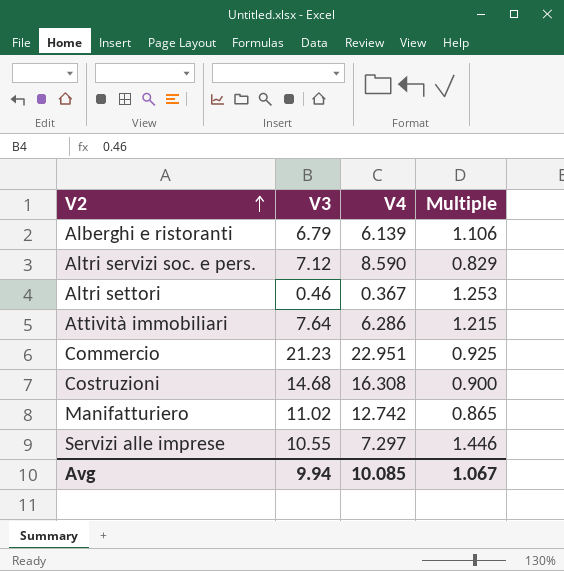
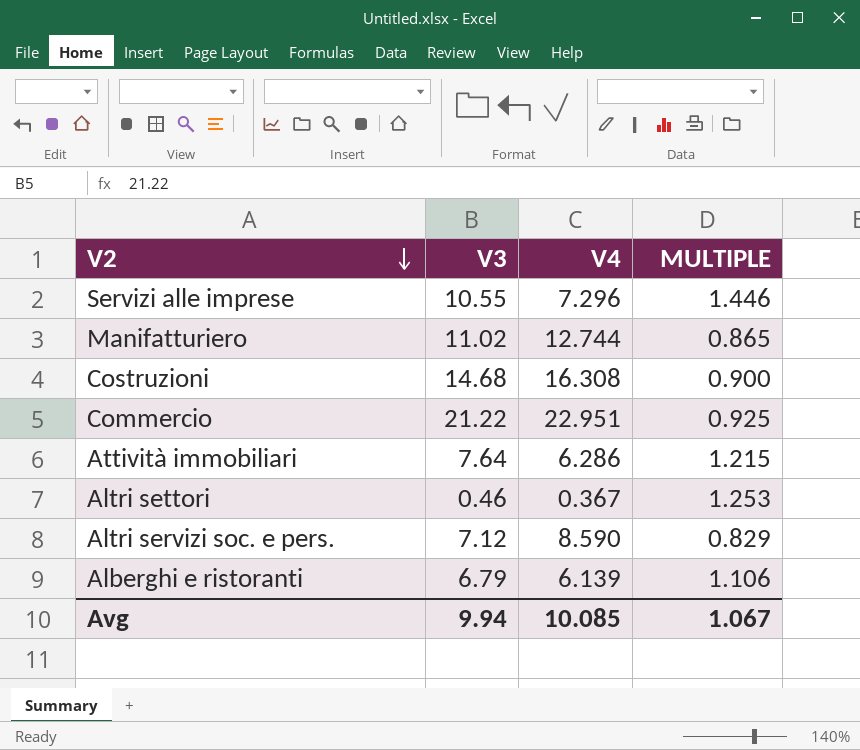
row order: V2 ascending -> V2 descending
column name: Multiple -> MULTIPLE
Servizi alle imprese | V4: 7.297 -> 7.296
Manifatturiero | V4: 12.742 -> 12.744
Commercio | V3: 21.23 -> 21.22

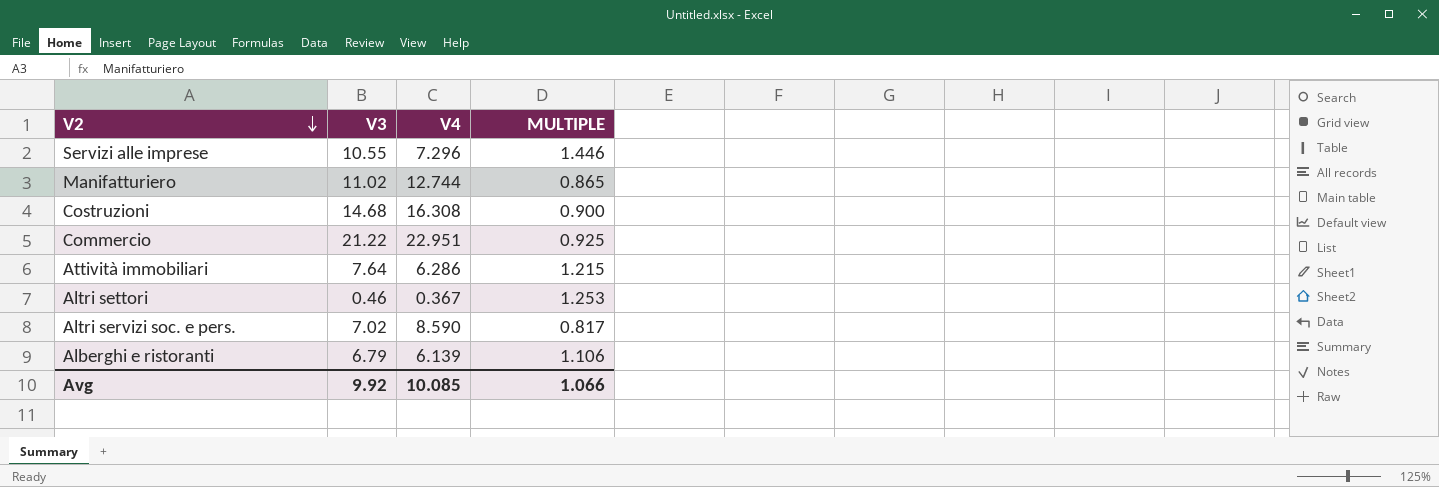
Altri servizi soc. e pers. | V3: 7.12 -> 7.02
Altri servizi soc. e pers. | MULTIPLE: 0.829 -> 0.817
Avg | V3: 9.94 -> 9.92
Avg | MULTIPLE: 1.067 -> 1.066

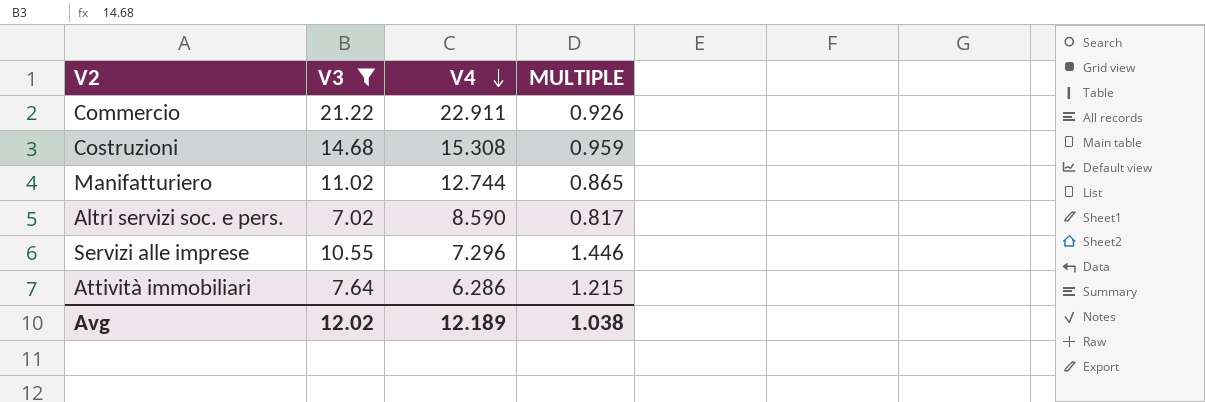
filter: none -> V3 >= 7.02
row order: V2 descending -> V4 descending
Commercio | V4: 22.951 -> 22.911
Commercio | MULTIPLE: 0.925 -> 0.926
Costruzioni | V4: 16.308 -> 15.308
Costruzioni | MULTIPLE: 0.900 -> 0.959
Avg | V3: 9.92 -> 12.02
Avg | V4: 10.085 -> 12.189
Avg | MULTIPLE: 1.066 -> 1.038

